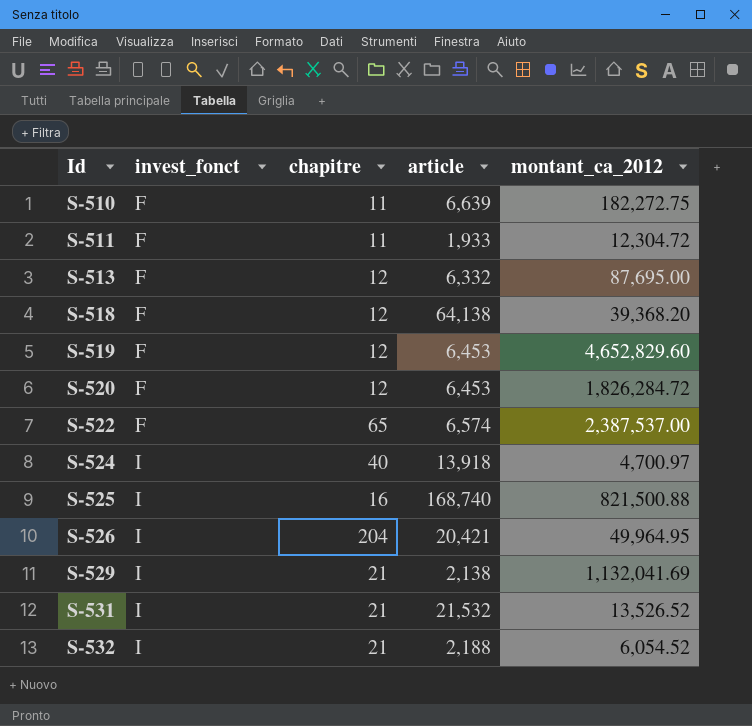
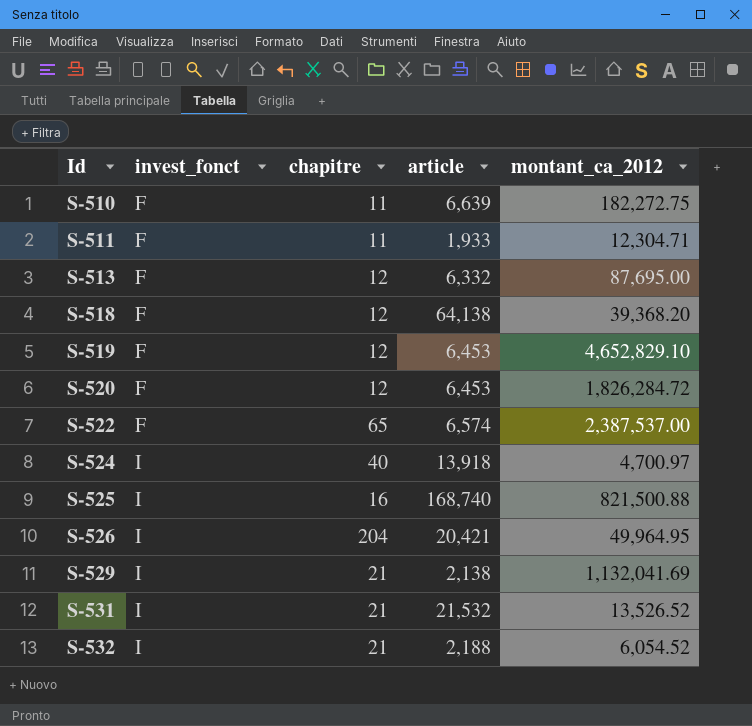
S-511 | montant_ca_2012: 12,304.72 -> 12,304.71
S-519 | montant_ca_2012: 4,652,829.60 -> 4,652,829.10

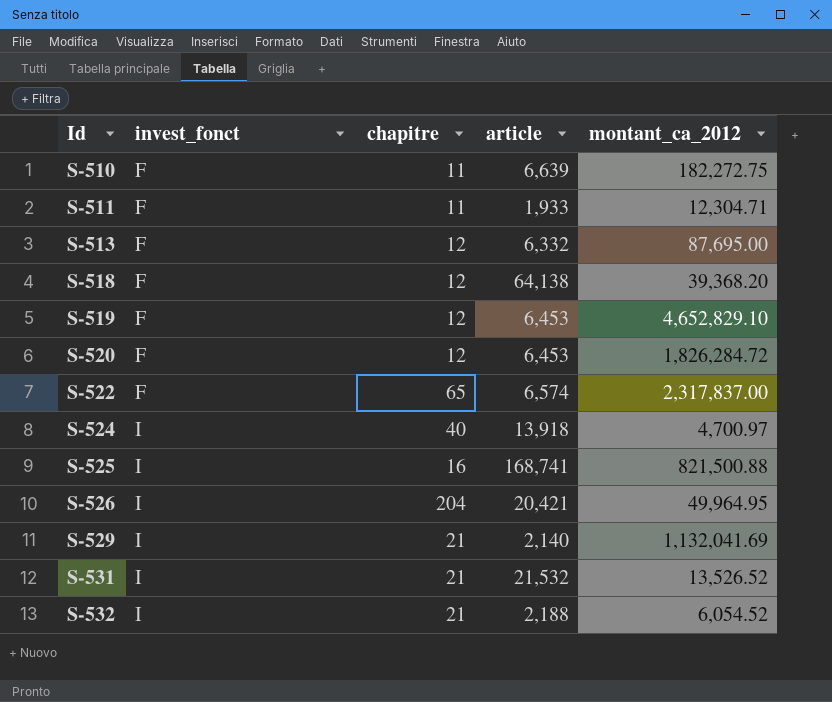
S-522 | montant_ca_2012: 2,387,537.00 -> 2,317,837.00
S-525 | article: 168,740 -> 168,741
S-529 | article: 2,138 -> 2,140

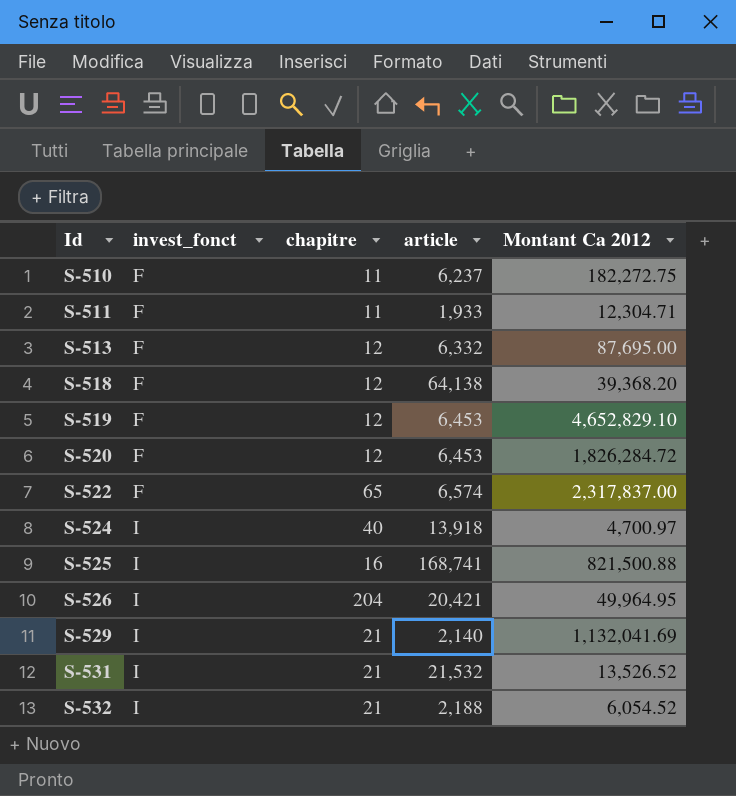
column name: montant_ca_2012 -> Montant Ca 2012
S-510 | article: 6,639 -> 6,237

